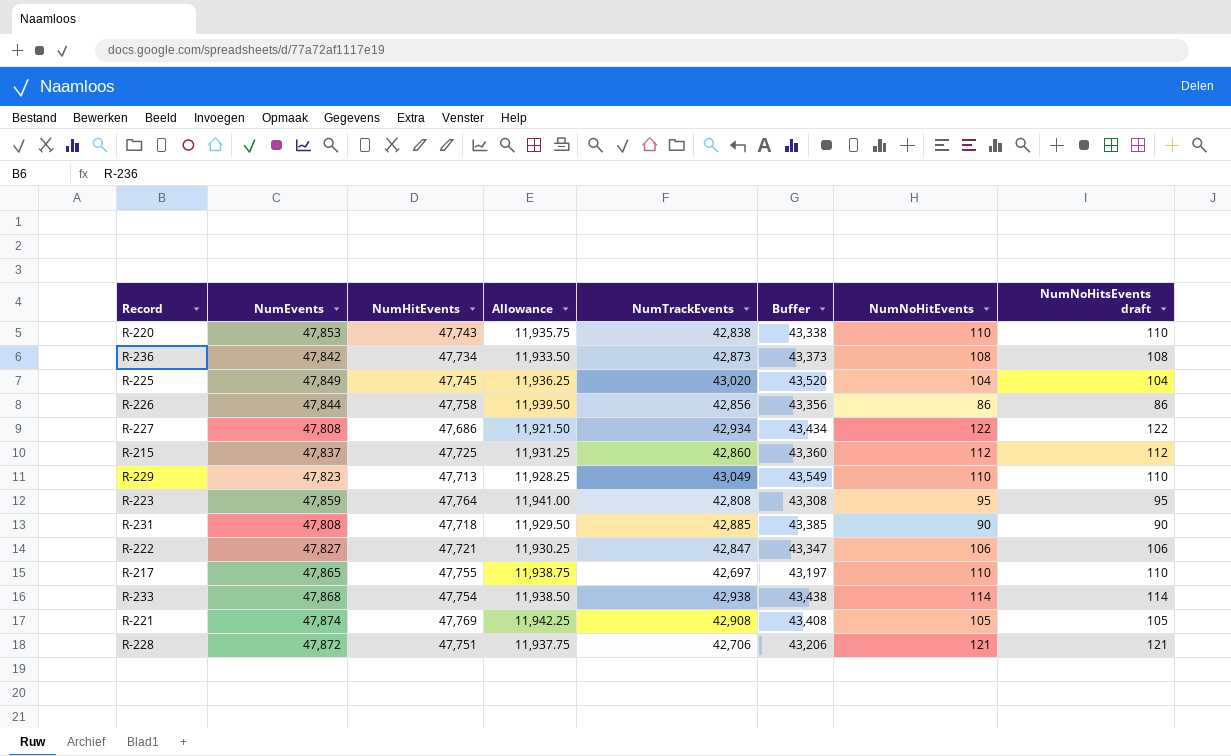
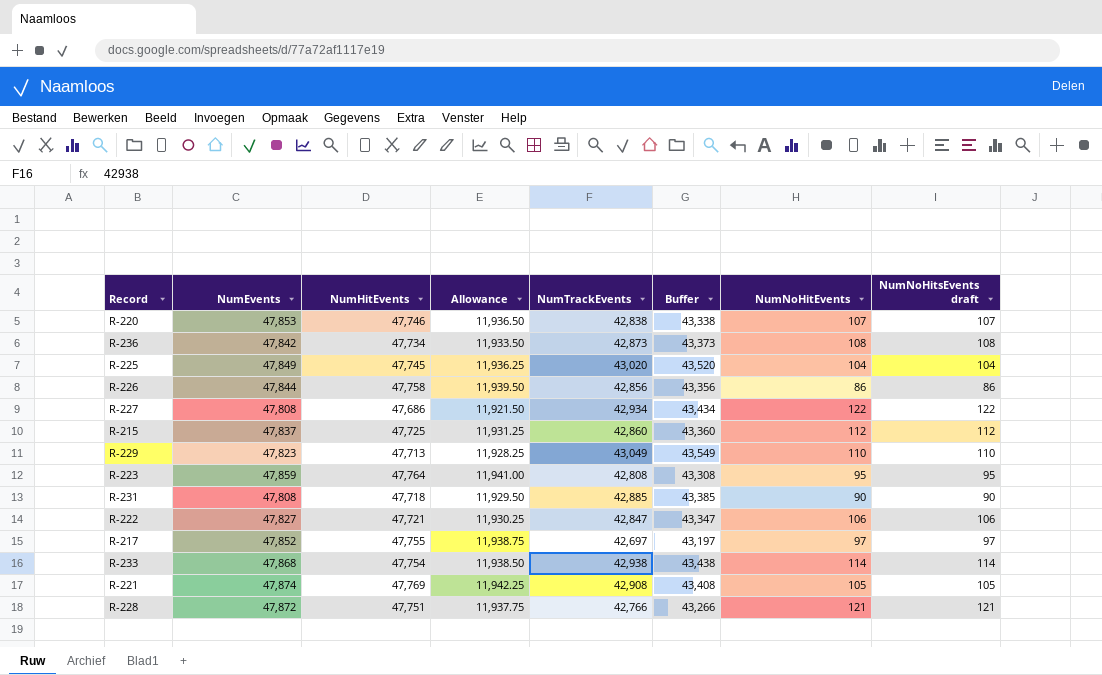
R-220 | NumHitEvents: 47,743 -> 47,746
R-220 | Allowance: 11,935.75 -> 11,936.50
R-220 | NumNoHitEvents: 110 -> 107
R-220 | NumNoHitsEvents draft: 110 -> 107
R-217 | NumEvents: 47,865 -> 47,852
R-217 | NumNoHitEvents: 110 -> 97
R-217 | NumNoHitsEvents draft: 110 -> 97
R-228 | NumTrackEvents: 42,706 -> 42,766
R-228 | Buffer: 43,206 -> 43,266

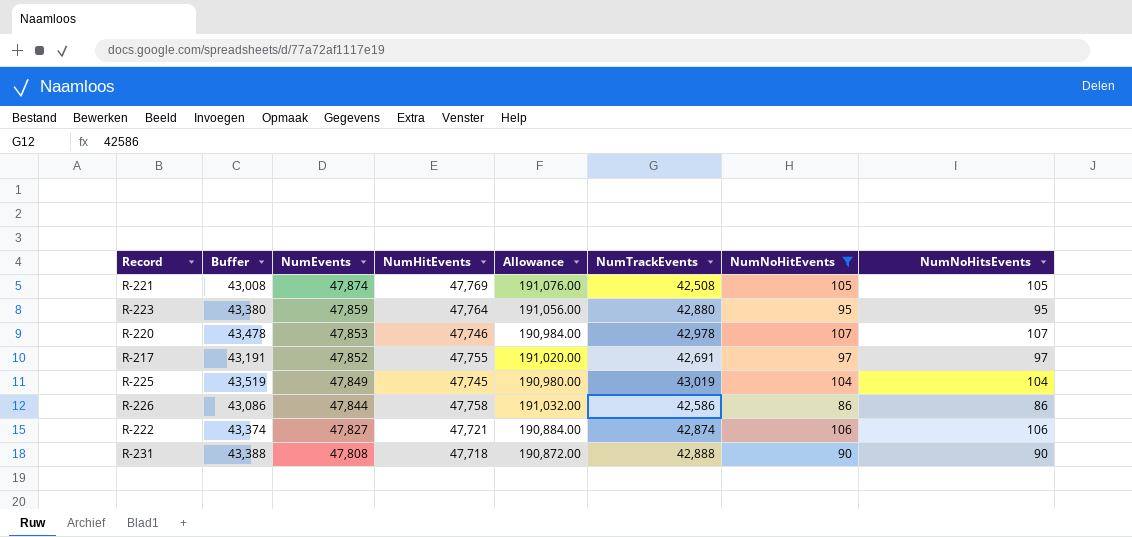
filter: none -> NumNoHitEvents <= 107
row order: none -> NumEvents descending
column Buffer | position: 6 -> 2
column Allowance | formula: [NumHitEvents] * 0.25 -> [NumHitEvents] * 4
column name: NumNoHitsEvents draft -> NumNoHitsEvents
R-221 | Buffer: 43,408 -> 43,008
R-221 | NumTrackEvents: 42,908 -> 42,508
R-223 | Buffer: 43,308 -> 43,380
R-223 | NumTrackEvents: 42,808 -> 42,880
R-220 | Buffer: 43,338 -> 43,478
R-220 | NumTrackEvents: 42,838 -> 42,978
R-217 | Buffer: 43,197 -> 43,191
R-217 | NumTrackEvents: 42,697 -> 42,691
R-225 | Buffer: 43,520 -> 43,519
R-225 | NumTrackEvents: 43,020 -> 43,019
R-226 | Buffer: 43,356 -> 43,086
R-226 | NumTrackEvents: 42,856 -> 42,586
R-222 | Buffer: 43,347 -> 43,374
R-222 | NumTrackEvents: 42,847 -> 42,874
R-231 | Buffer: 43,385 -> 43,388
R-231 | NumTrackEvents: 42,885 -> 42,888

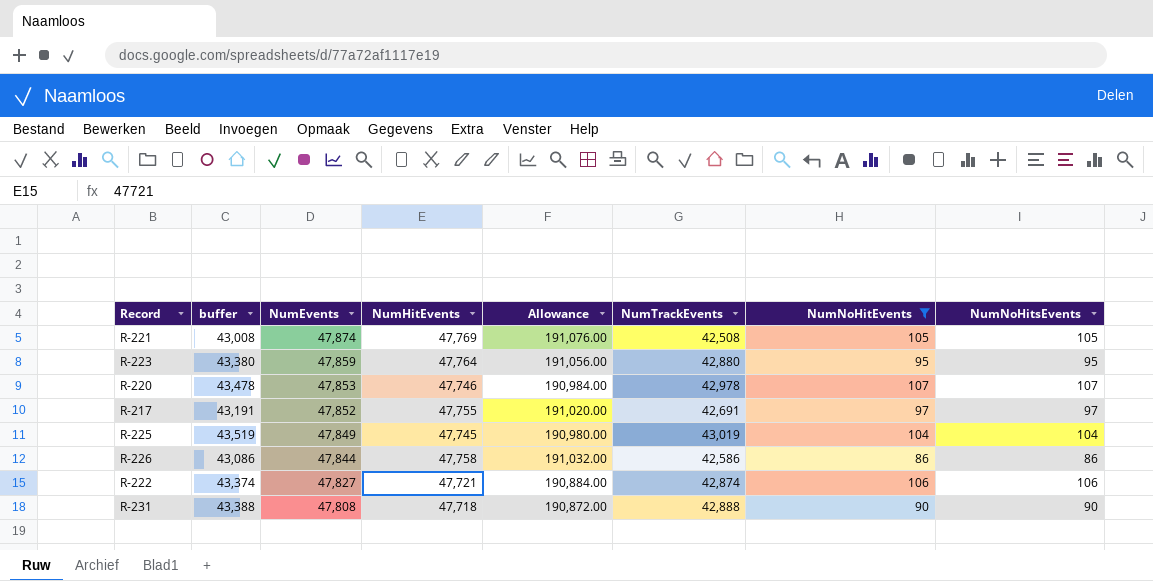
column name: Buffer -> buffer

